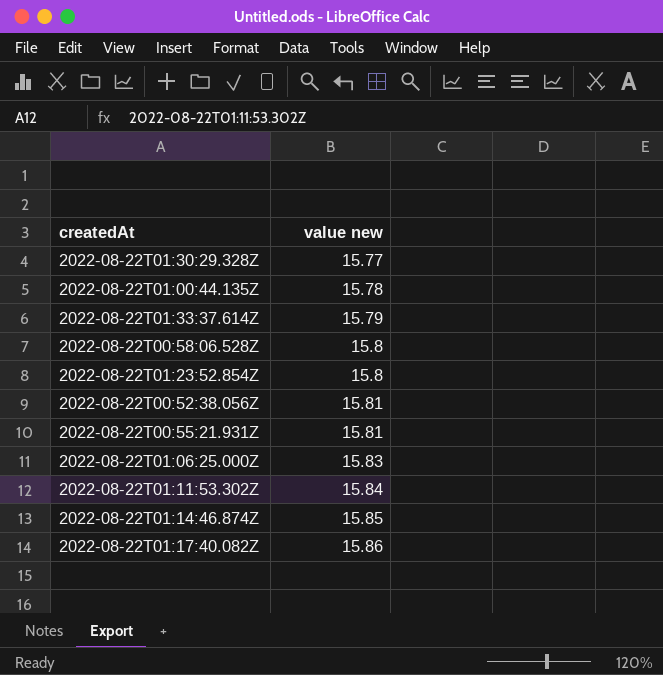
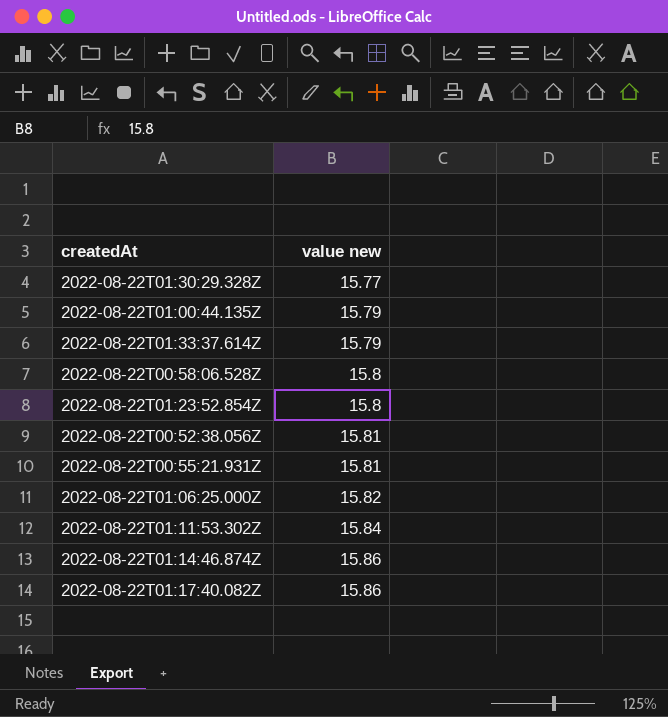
2022-08-22T01:00:44.135Z | value new: 15.78 -> 15.79
2022-08-22T01:06:25.000Z | value new: 15.83 -> 15.82
2022-08-22T01:14:46.874Z | value new: 15.85 -> 15.86

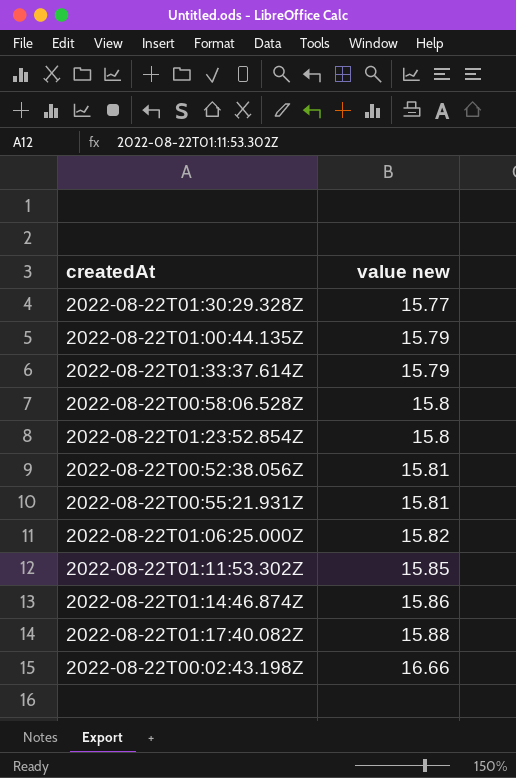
2022-08-22T01:11:53.302Z | value new: 15.84 -> 15.85
2022-08-22T01:17:40.082Z | value new: 15.86 -> 15.88
row 2022-08-22T00:02:43.198Z: none -> 16.66

